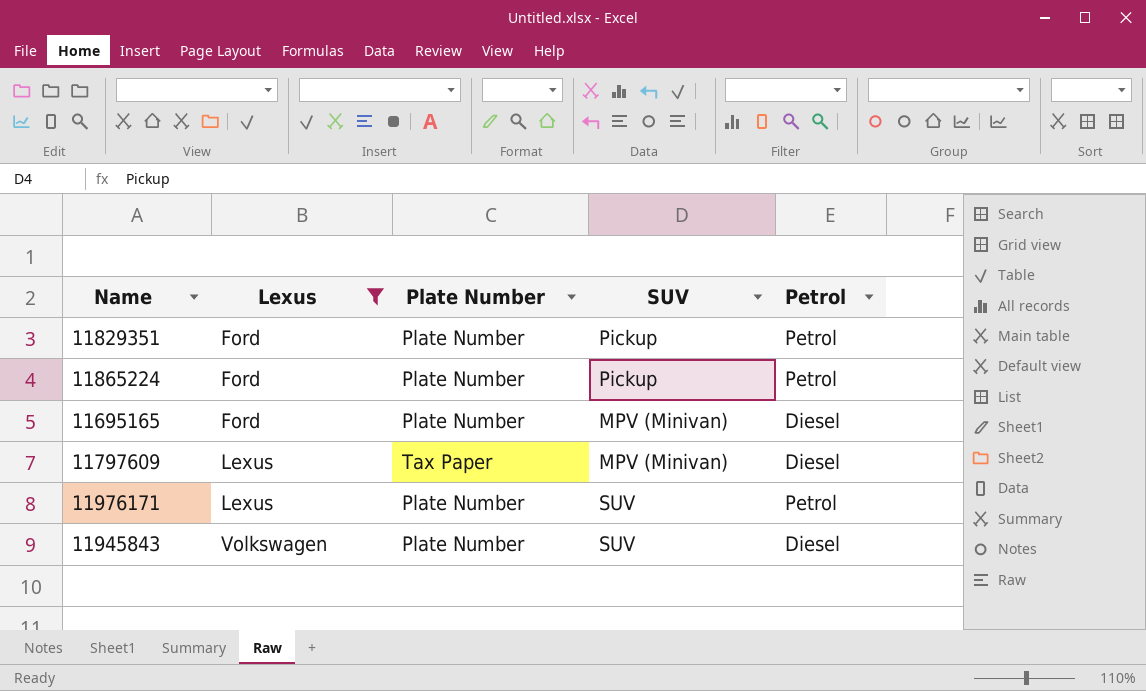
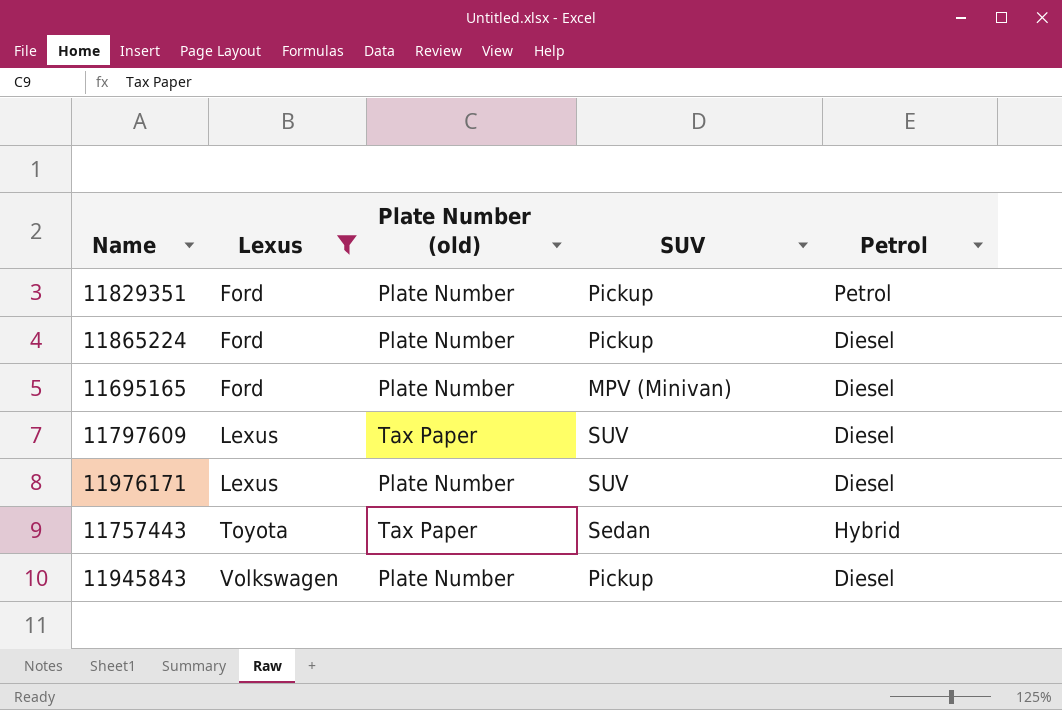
column name: Plate Number -> Plate Number (old)
11865224 | Petrol: Petrol -> Diesel
11797609 | SUV: MPV (Minivan) -> SUV
11976171 | Petrol: Petrol -> Diesel
row 11757443: none -> Toyota | Tax Paper | Sedan | Hybrid
11945843 | SUV: SUV -> Pickup

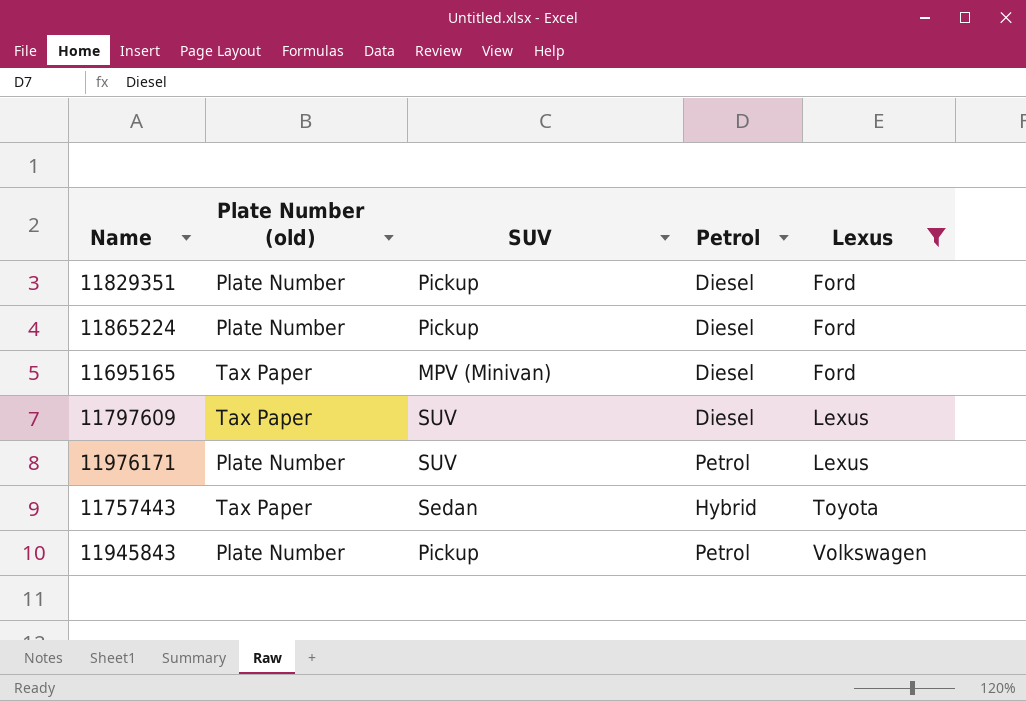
column Lexus | position: 2 -> 5
11829351 | Petrol: Petrol -> Diesel
11695165 | Plate Number (old): Plate Number -> Tax Paper
11976171 | Petrol: Diesel -> Petrol
11945843 | Petrol: Diesel -> Petrol

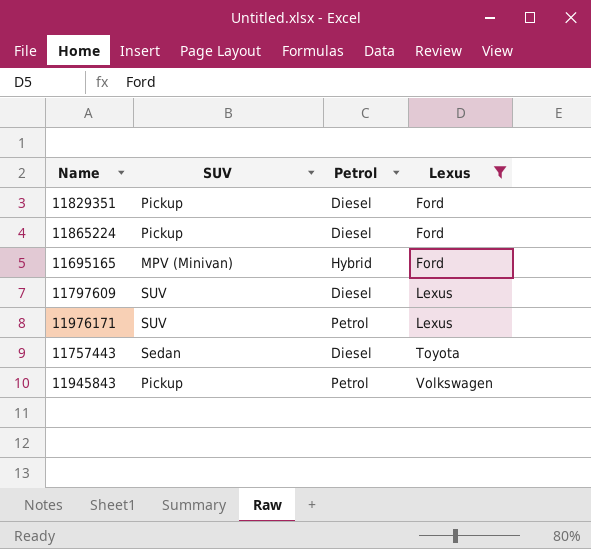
column Plate Number (old) | position: 2 -> none
11695165 | Petrol: Diesel -> Hybrid
11757443 | Petrol: Hybrid -> Diesel

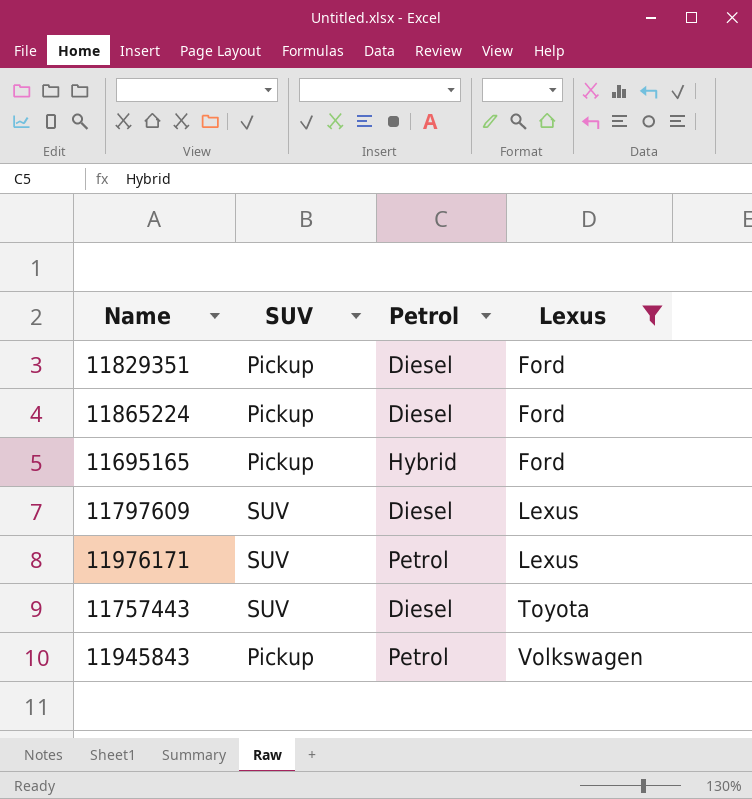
11695165 | SUV: MPV (Minivan) -> Pickup
11757443 | SUV: Sedan -> SUV

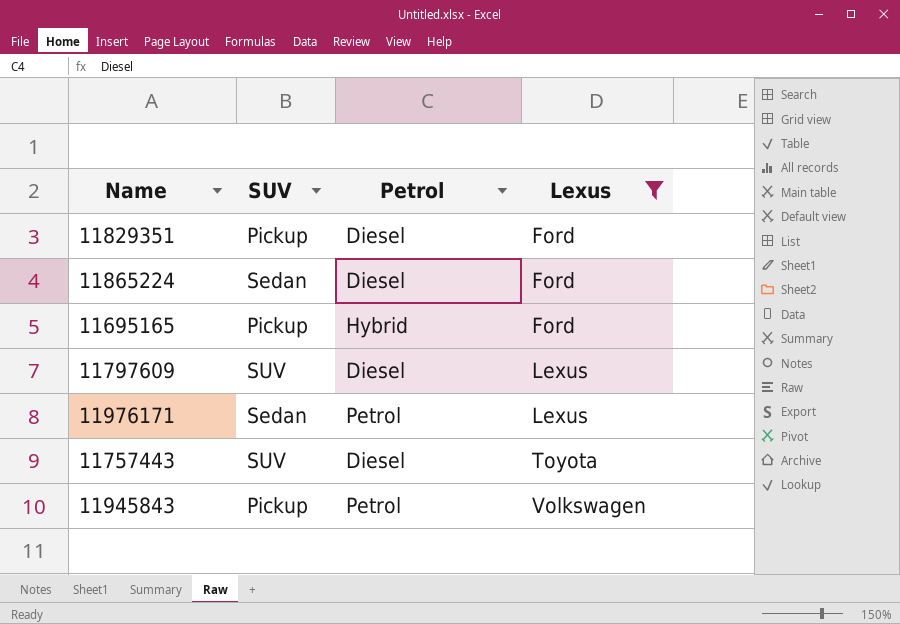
11865224 | SUV: Pickup -> Sedan
11976171 | SUV: SUV -> Sedan

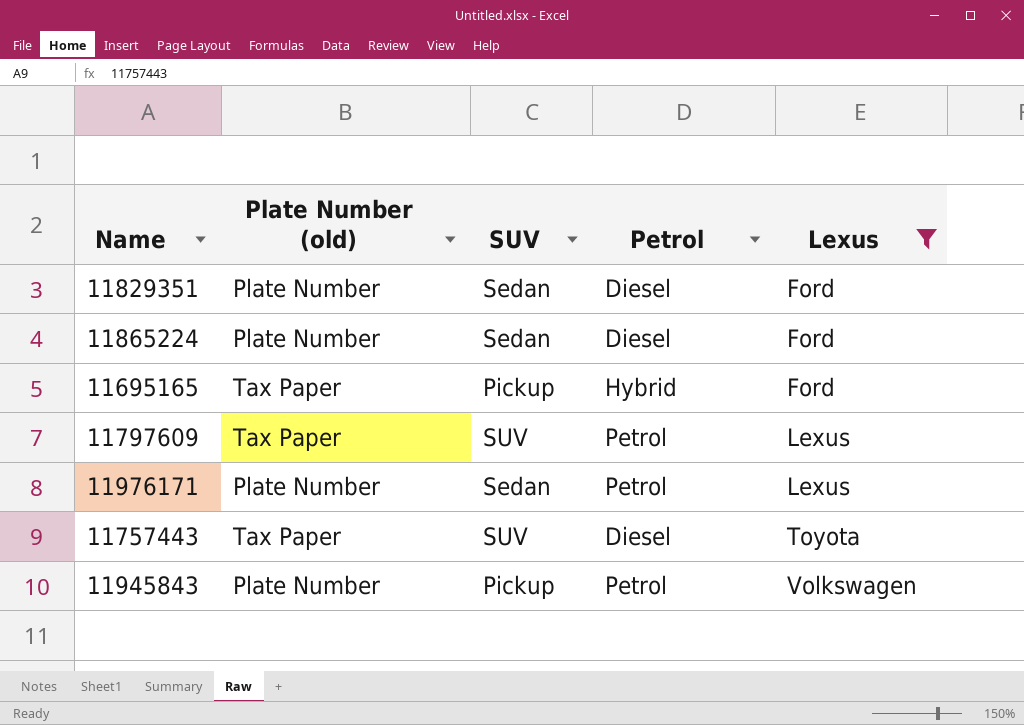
column Plate Number (old) | position: none -> 2
11829351 | SUV: Pickup -> Sedan
11797609 | Petrol: Diesel -> Petrol

